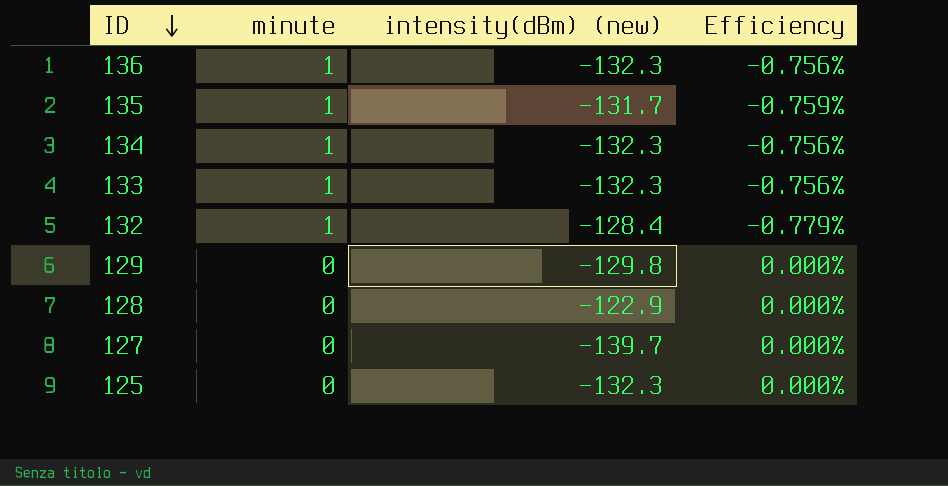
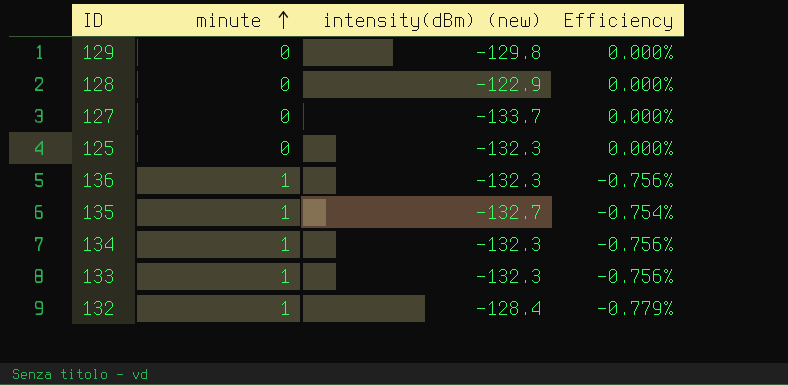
row order: ID descending -> minute ascending
127 | intensity(dBm) (new): -139.7 -> -133.7
135 | intensity(dBm) (new): -131.7 -> -132.7
135 | Efficiency: -0.759% -> -0.754%

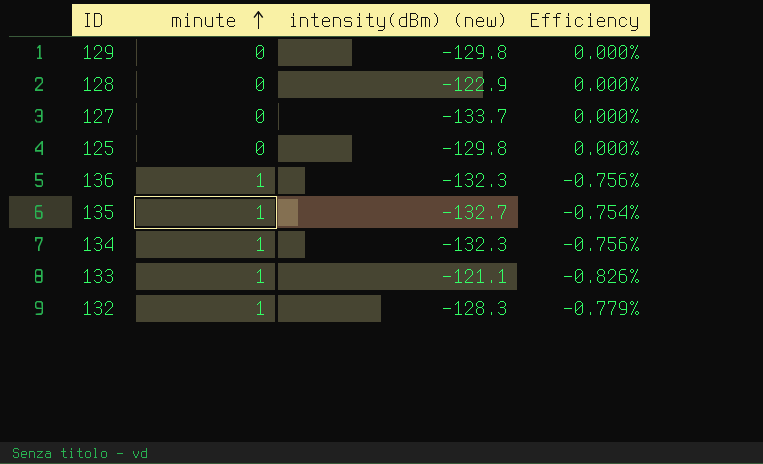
125 | intensity(dBm) (new): -132.3 -> -129.8
133 | intensity(dBm) (new): -132.3 -> -121.1
133 | Efficiency: -0.756% -> -0.826%
132 | intensity(dBm) (new): -128.4 -> -128.3

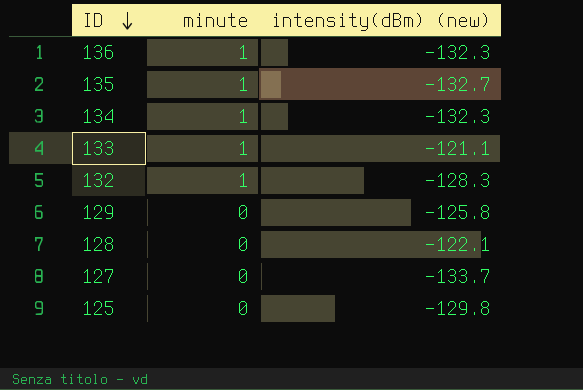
row order: minute ascending -> ID descending
column Efficiency | formula: [minute] / [intensity(dBm) (new)] -> none
129 | intensity(dBm) (new): -129.8 -> -125.8
128 | intensity(dBm) (new): -122.9 -> -122.1

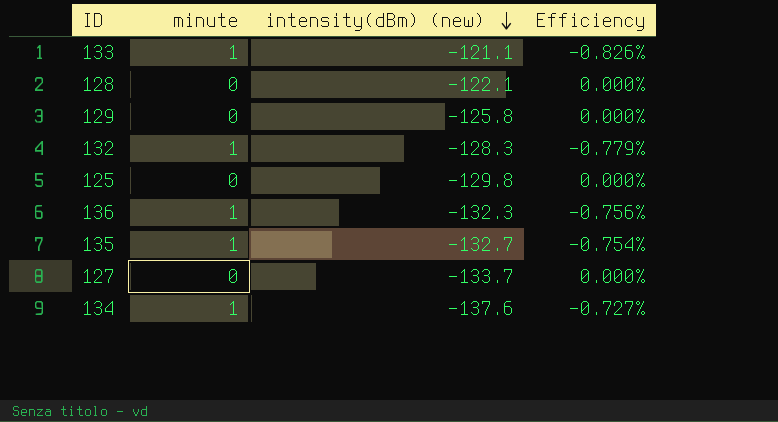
row order: ID descending -> intensity(dBm) (new) descending
column Efficiency | formula: none -> [minute] / [intensity(dBm) (new)]
134 | intensity(dBm) (new): -132.3 -> -137.6

